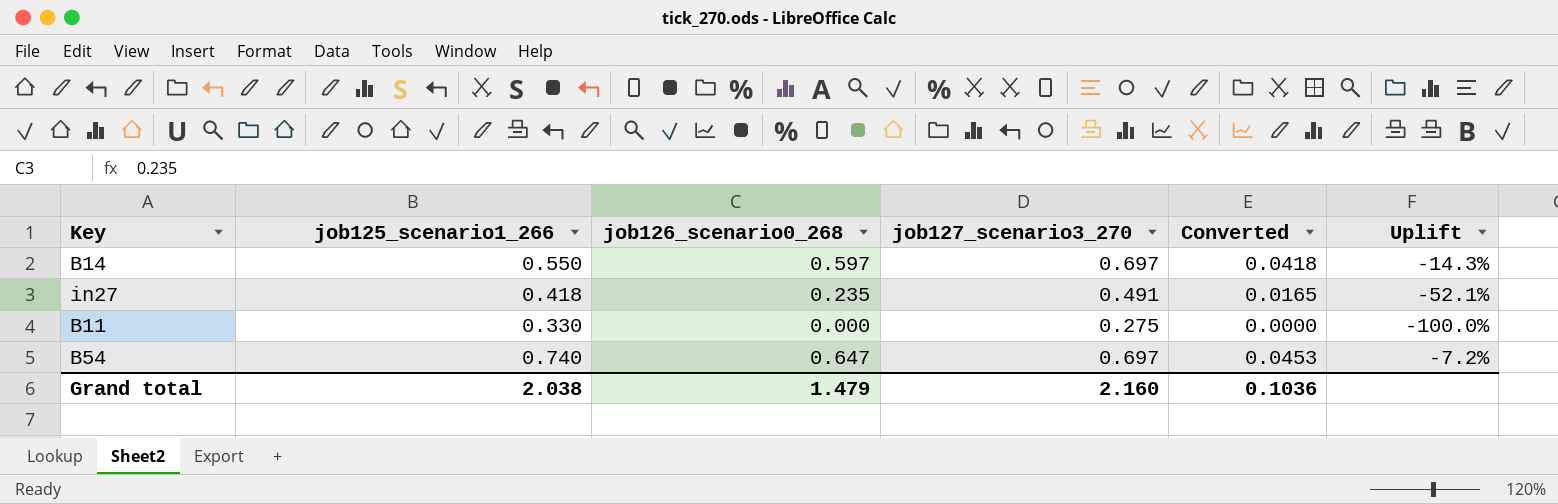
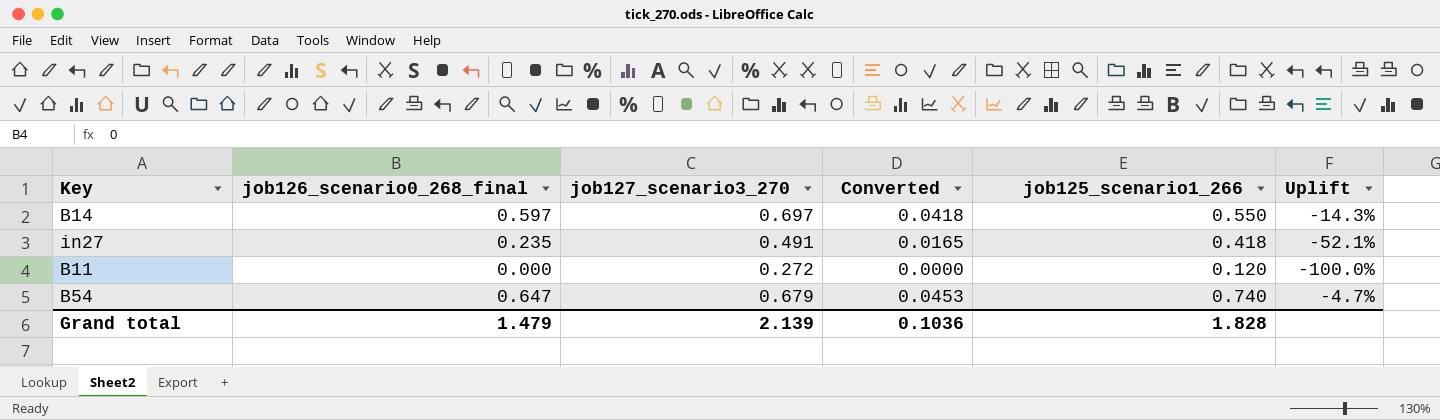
column name: job126_scenario0_268 -> job126_scenario0_268_final
column job125_scenario1_266 | position: 2 -> 5
B11 | job127_scenario3_270: 0.275 -> 0.272
B11 | job125_scenario1_266: 0.330 -> 0.120
B54 | job127_scenario3_270: 0.697 -> 0.679
B54 | Uplift: -7.2% -> -4.7%
Grand total | job127_scenario3_270: 2.160 -> 2.139
Grand total | job125_scenario1_266: 2.038 -> 1.828

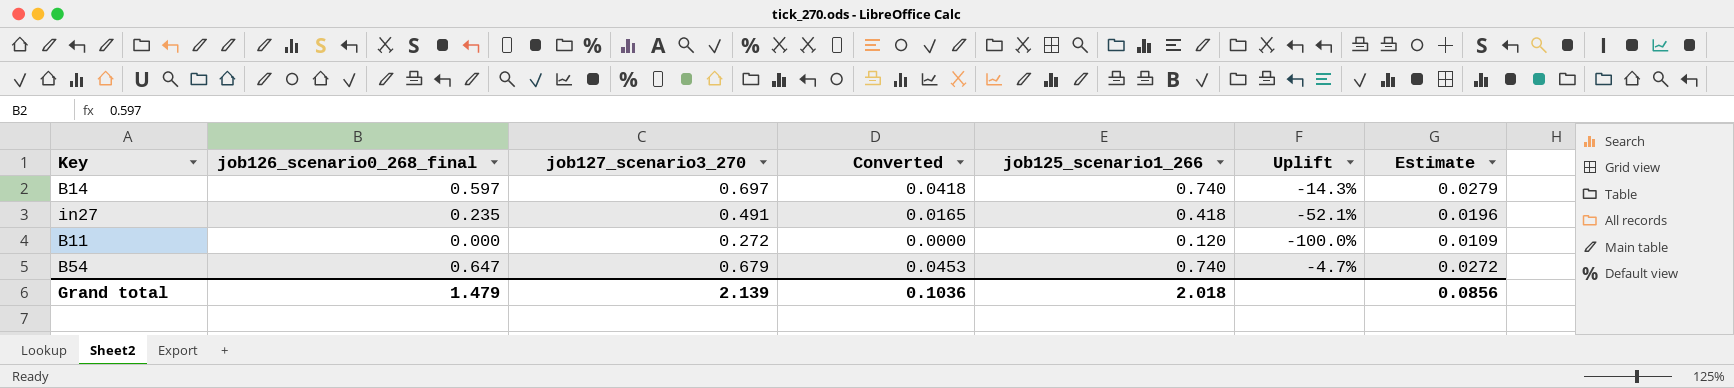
column Estimate | formula: none -> [job127_scenario3_270] * 0.04
B14 | job125_scenario1_266: 0.550 -> 0.740
Grand total | job125_scenario1_266: 1.828 -> 2.018

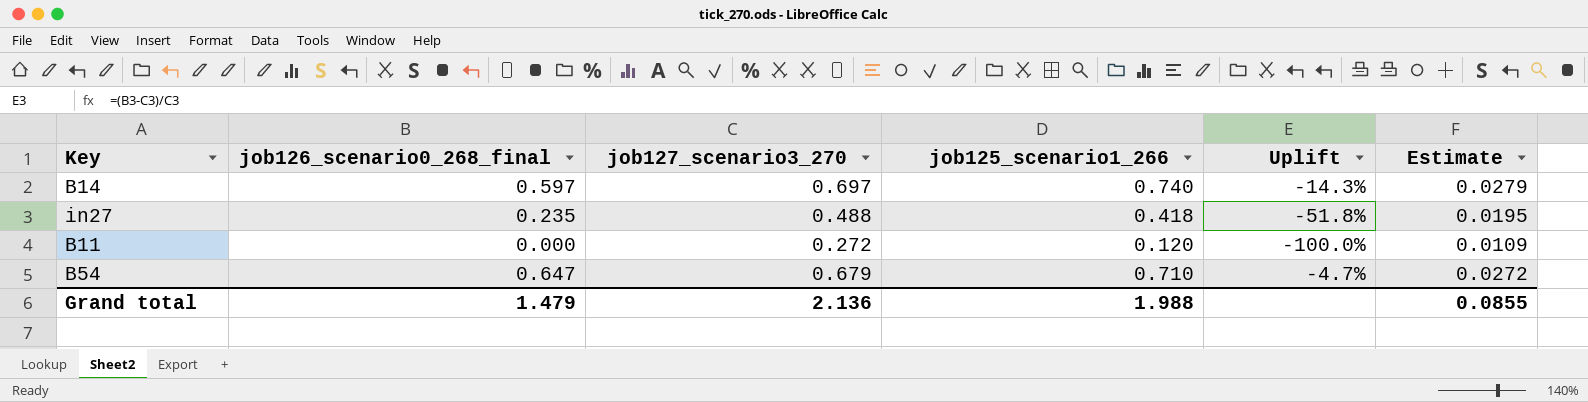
column Converted | formula: [job126_scenario0_268_final] * 0.07 -> none
in27 | job127_scenario3_270: 0.491 -> 0.488
in27 | Uplift: -52.1% -> -51.8%
in27 | Estimate: 0.0196 -> 0.0195
B54 | job125_scenario1_266: 0.740 -> 0.710
Grand total | job127_scenario3_270: 2.139 -> 2.136
Grand total | job125_scenario1_266: 2.018 -> 1.988
Grand total | Estimate: 0.0856 -> 0.0855

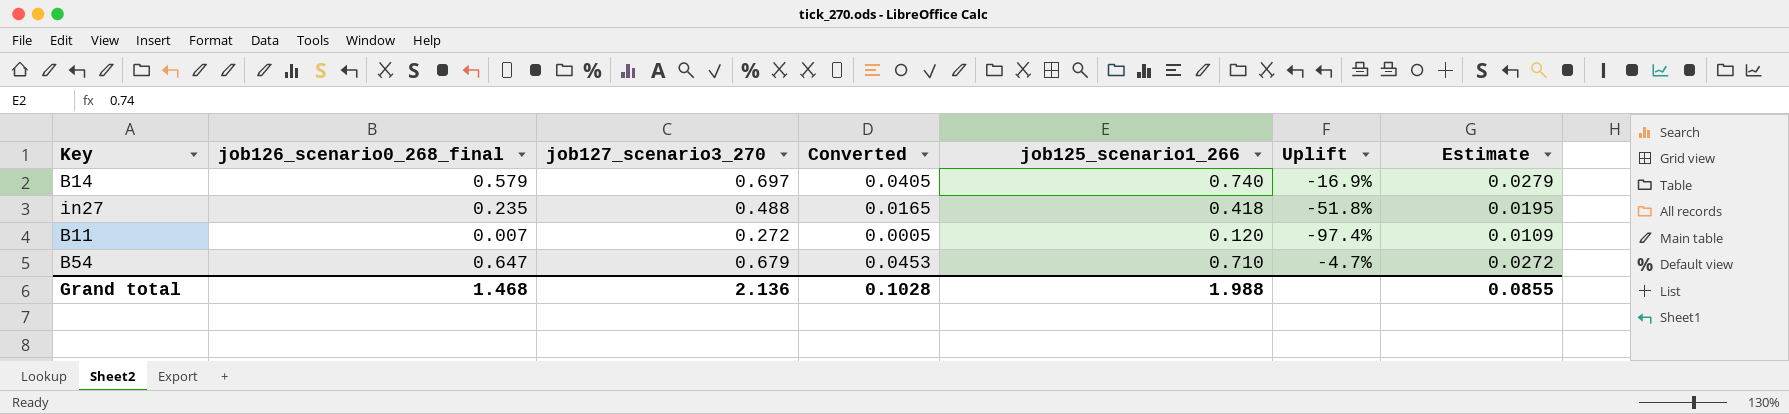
column Converted | formula: none -> [job126_scenario0_268_final] * 0.07
B14 | job126_scenario0_268_final: 0.597 -> 0.579
B14 | Uplift: -14.3% -> -16.9%
B11 | job126_scenario0_268_final: 0.000 -> 0.007
B11 | Uplift: -100.0% -> -97.4%
Grand total | job126_scenario0_268_final: 1.479 -> 1.468

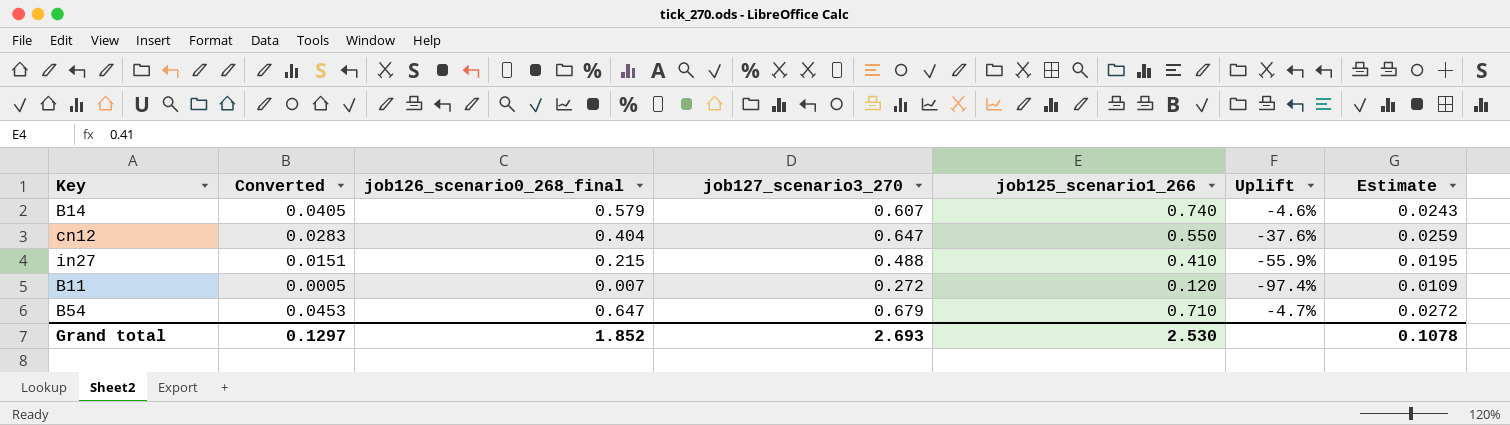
column Converted | position: 4 -> 2
B14 | job127_scenario3_270: 0.697 -> 0.607
B14 | Uplift: -16.9% -> -4.6%
B14 | Estimate: 0.0279 -> 0.0243
row cn12: none -> 0.0283 | 0.404 | 0.647 | 0.550 | -37.6% | 0.0259
in27 | Converted: 0.0165 -> 0.0151
in27 | job126_scenario0_268_final: 0.235 -> 0.215
in27 | job125_scenario1_266: 0.418 -> 0.410
in27 | Uplift: -51.8% -> -55.9%
Grand total | Converted: 0.1028 -> 0.1297
Grand total | job126_scenario0_268_final: 1.468 -> 1.852
Grand total | job127_scenario3_270: 2.136 -> 2.693
Grand total | job125_scenario1_266: 1.988 -> 2.530
Grand total | Estimate: 0.0855 -> 0.1078

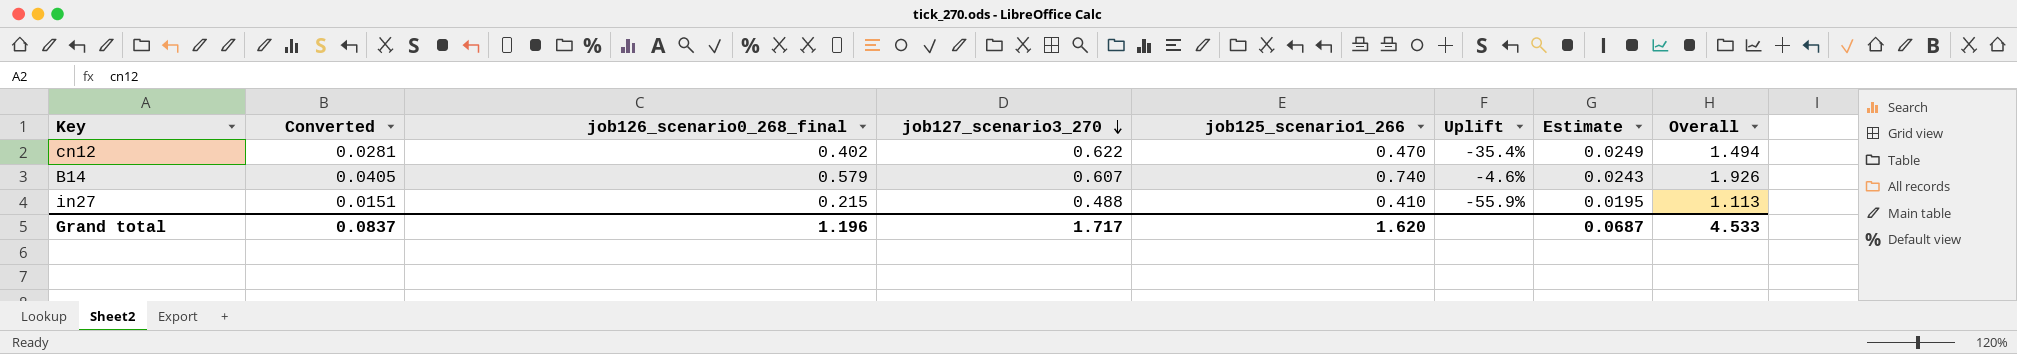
row order: none -> job127_scenario3_270 descending
column Overall | formula: none -> [job126_scenario0_268_final] + [job127_scenario3_270] + [job125_scenario1_266]
row B11: 0.0005 | 0.007 | 0.272 | 0.120 | -97.4% | 0.0109 -> none
row B54: 0.0453 | 0.647 | 0.679 | 0.710 | -4.7% | 0.0272 -> none
cn12 | Converted: 0.0283 -> 0.0281
cn12 | job126_scenario0_268_final: 0.404 -> 0.402
cn12 | job127_scenario3_270: 0.647 -> 0.622
cn12 | job125_scenario1_266: 0.550 -> 0.470
cn12 | Uplift: -37.6% -> -35.4%
cn12 | Estimate: 0.0259 -> 0.0249
Grand total | Converted: 0.1297 -> 0.0837
Grand total | job126_scenario0_268_final: 1.852 -> 1.196
Grand total | job127_scenario3_270: 2.693 -> 1.717
Grand total | job125_scenario1_266: 2.530 -> 1.620
Grand total | Estimate: 0.1078 -> 0.0687

